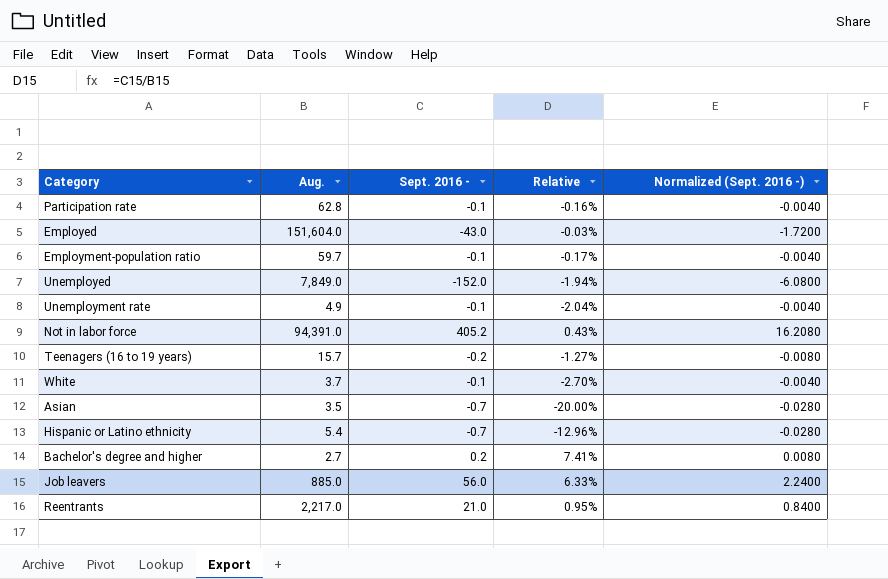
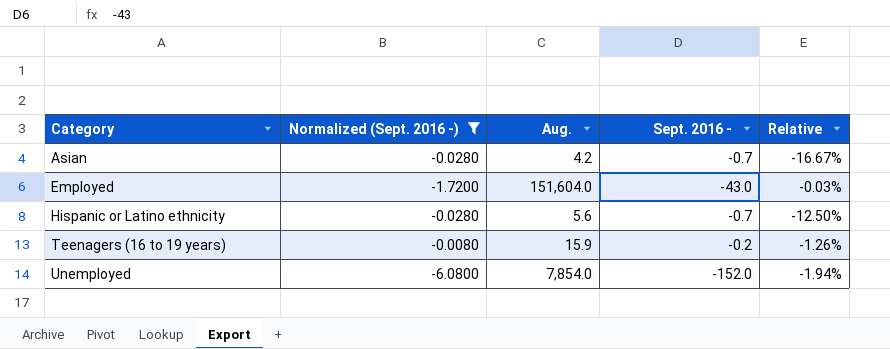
filter: none -> Normalized (Sept. 2016 -) <= -0.0080
row order: none -> Category ascending
column Normalized (Sept. 2016 -) | position: 5 -> 2
Asian | Aug.: 3.5 -> 4.2
Asian | Relative: -20.00% -> -16.67%
Hispanic or Latino ethnicity | Aug.: 5.4 -> 5.6
Hispanic or Latino ethnicity | Relative: -12.96% -> -12.50%
Teenagers (16 to 19 years) | Aug.: 15.7 -> 15.9
Teenagers (16 to 19 years) | Relative: -1.27% -> -1.26%
Unemployed | Aug.: 7,849.0 -> 7,854.0

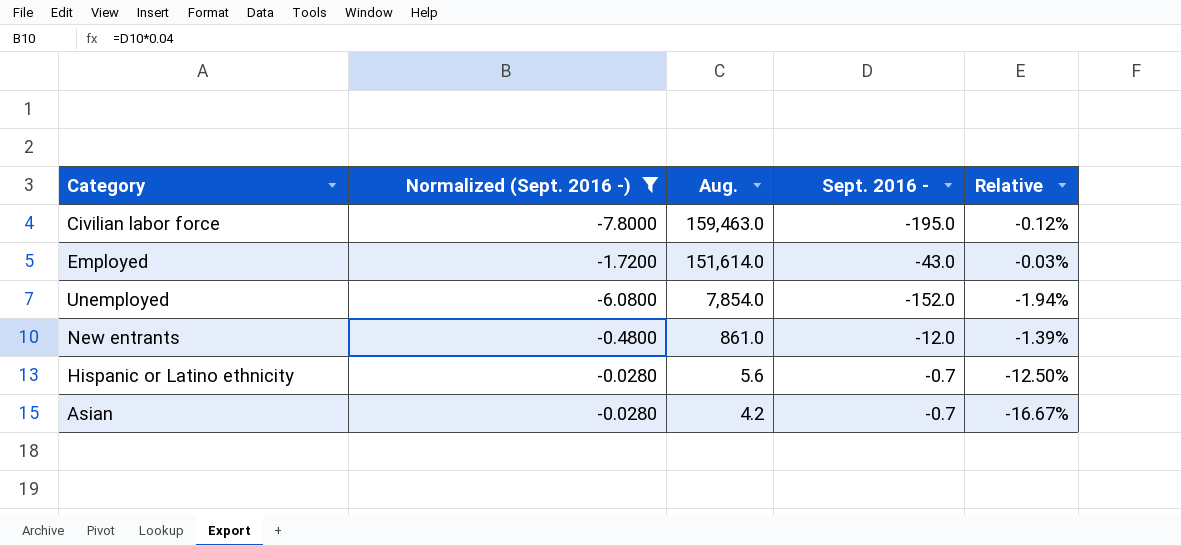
row order: Category ascending -> Aug. descending
row Teenagers (16 to 19 years): -0.0080 | 15.9 | -0.2 | -1.26% -> none
row Civilian labor force: none -> -7.8000 | 159,463.0 | -195.0 | -0.12%
Employed | Aug.: 151,604.0 -> 151,614.0
row New entrants: none -> -0.4800 | 861.0 | -12.0 | -1.39%

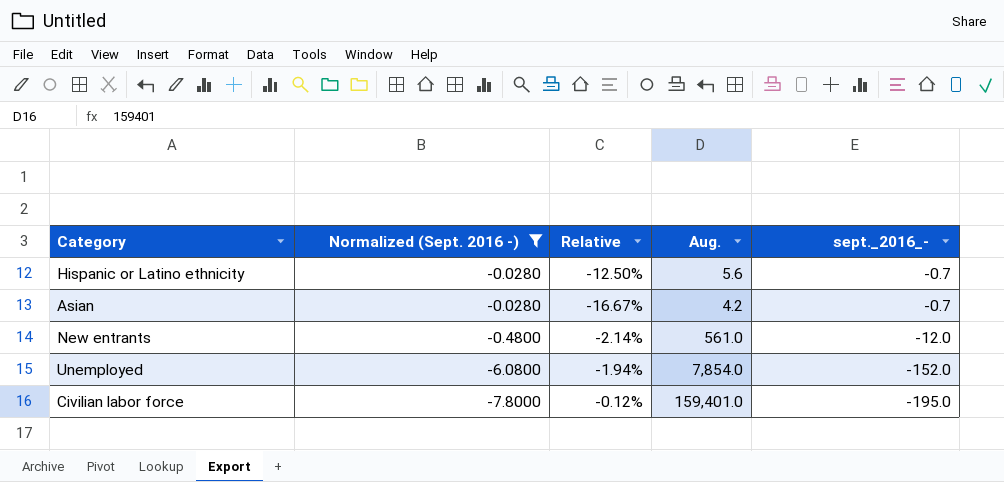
row order: Aug. descending -> Normalized (Sept. 2016 -) descending
column Relative | position: 5 -> 3
column name: Sept. 2016 - -> sept._2016_-
row Employed: -1.7200 | 151,614.0 | -43.0 | -0.03% -> none
New entrants | Relative: -1.39% -> -2.14%
New entrants | Aug.: 861.0 -> 561.0
Civilian labor force | Aug.: 159,463.0 -> 159,401.0

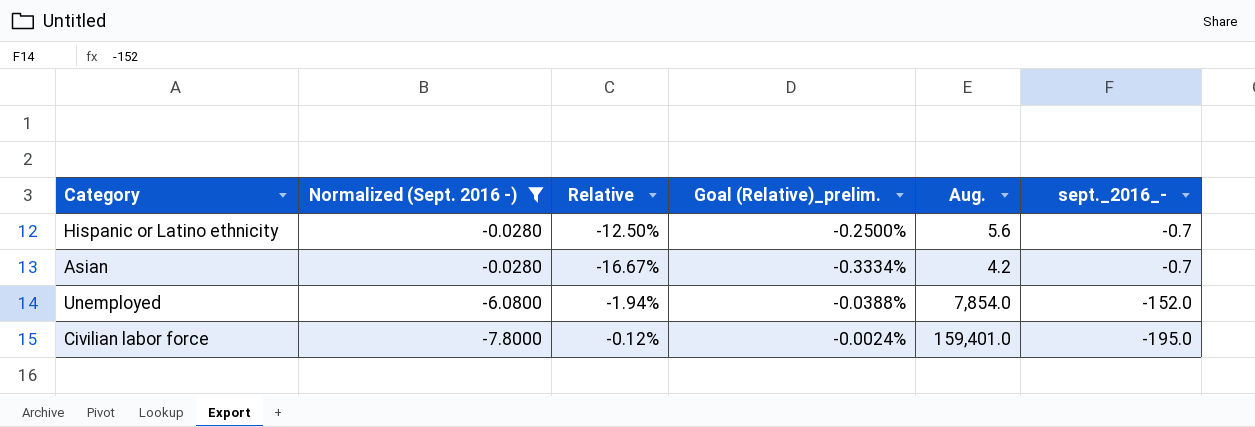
column Goal (Relative)_prelim. | formula: none -> [Relative] * 0.02
row New entrants: -0.4800 | -2.14% | 561.0 | -12.0 -> none

